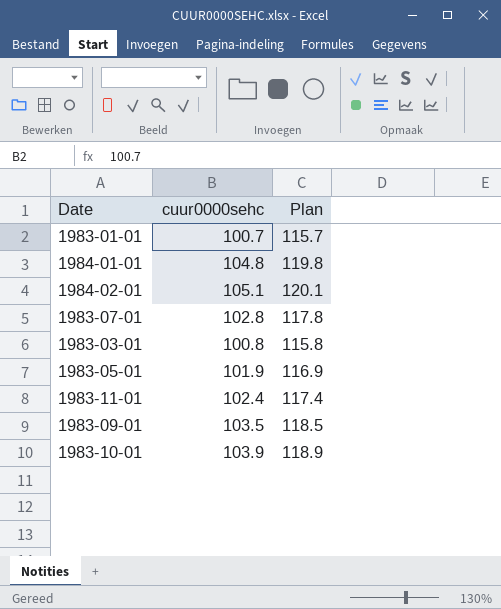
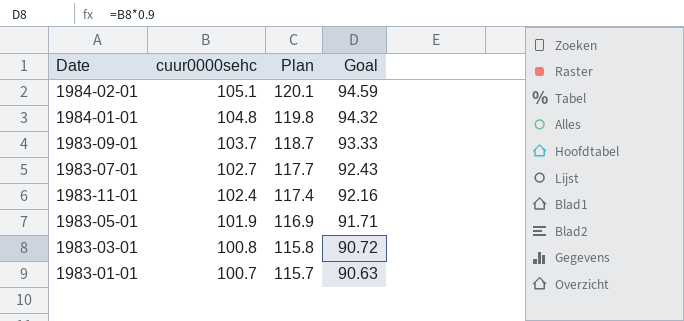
row order: none -> cuur0000sehc descending
column Goal | formula: none -> [cuur0000sehc] * 0.9
row 1983-10-01: 103.9 | 118.9 -> none
1983-09-01 | cuur0000sehc: 103.5 -> 103.7
1983-09-01 | Plan: 118.5 -> 118.7
1983-07-01 | cuur0000sehc: 102.8 -> 102.7
1983-07-01 | Plan: 117.8 -> 117.7

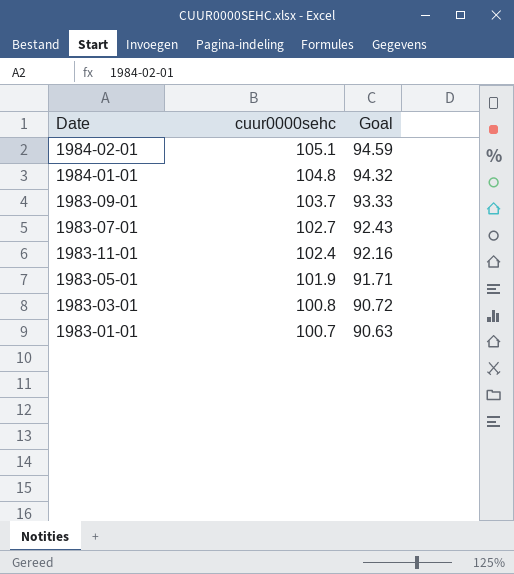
column Plan | formula: [cuur0000sehc] + 15 -> none

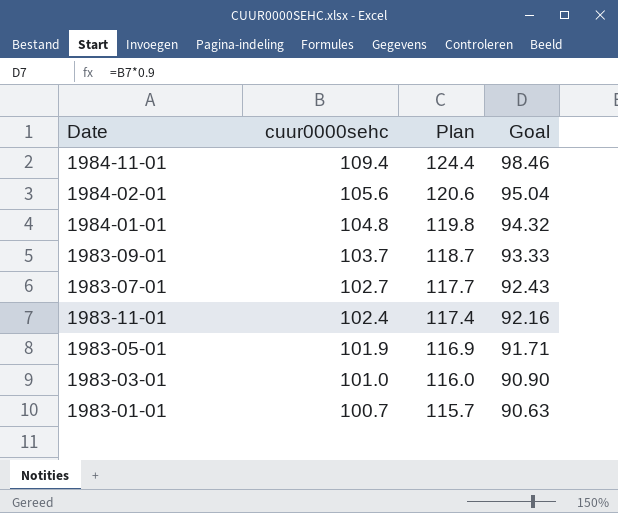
column Plan | formula: none -> [cuur0000sehc] + 15
row 1984-11-01: none -> 109.4 | 124.4 | 98.46
1984-02-01 | cuur0000sehc: 105.1 -> 105.6
1984-02-01 | Goal: 94.59 -> 95.04
1983-03-01 | cuur0000sehc: 100.8 -> 101.0
1983-03-01 | Goal: 90.72 -> 90.90

